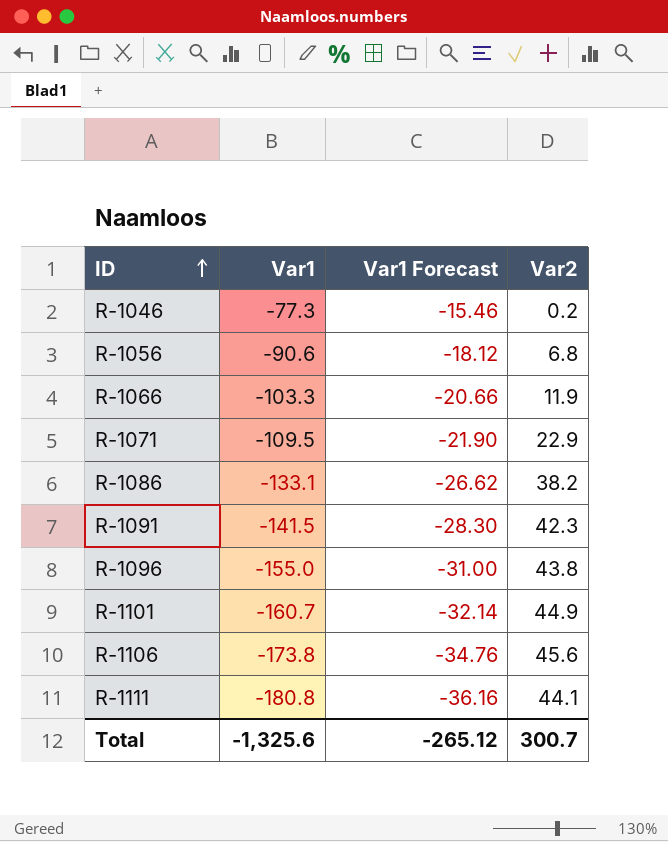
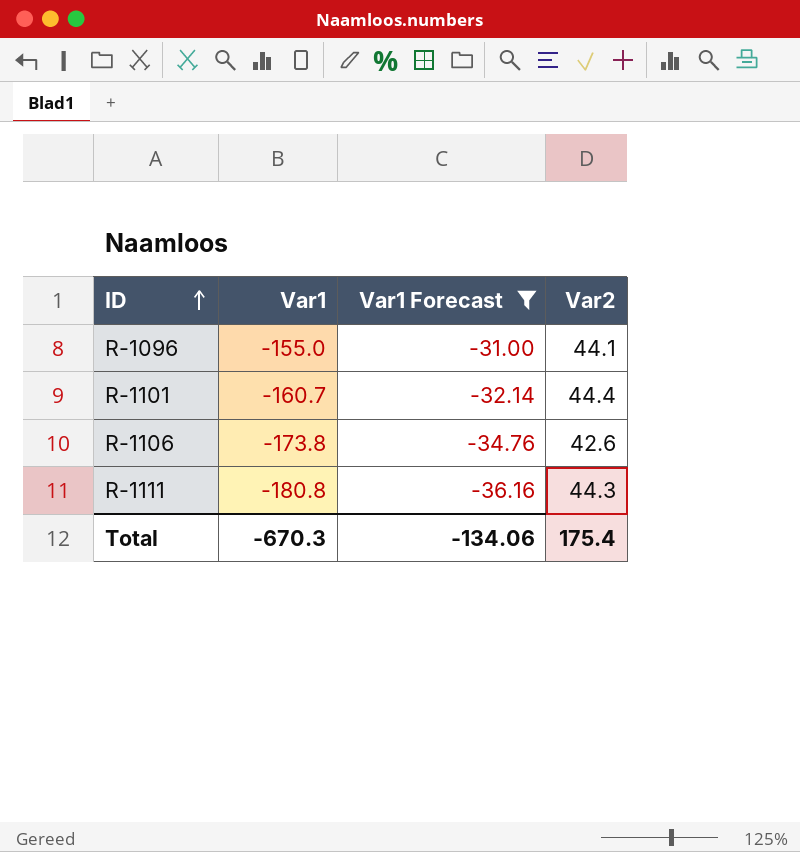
filter: none -> Var1 Forecast <= -31.00
R-1096 | Var2: 43.8 -> 44.1
R-1101 | Var2: 44.9 -> 44.4
R-1106 | Var2: 45.6 -> 42.6
R-1111 | Var2: 44.1 -> 44.3
Total | Var1: -1,325.6 -> -670.3
Total | Var1 Forecast: -265.12 -> -134.06
Total | Var2: 300.7 -> 175.4

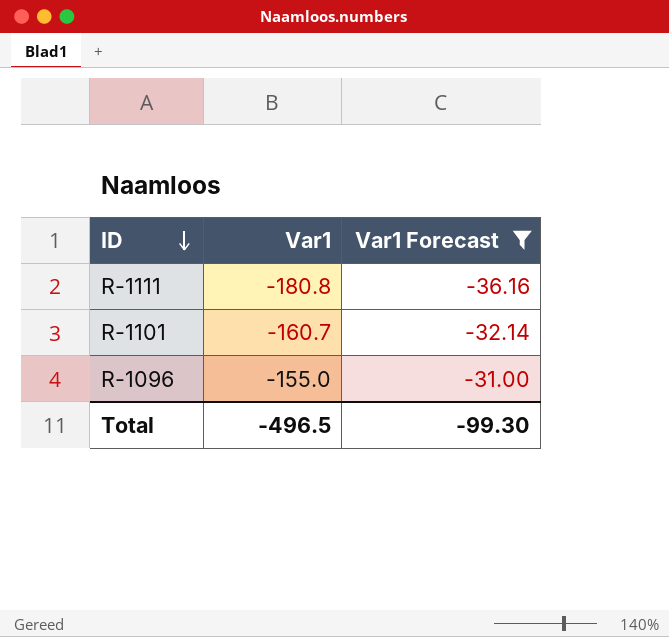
row order: ID ascending -> ID descending
column Var2 | position: 4 -> none
row R-1106: -173.8 | -34.76 | 42.6 -> none
Total | Var1: -670.3 -> -496.5
Total | Var1 Forecast: -134.06 -> -99.30

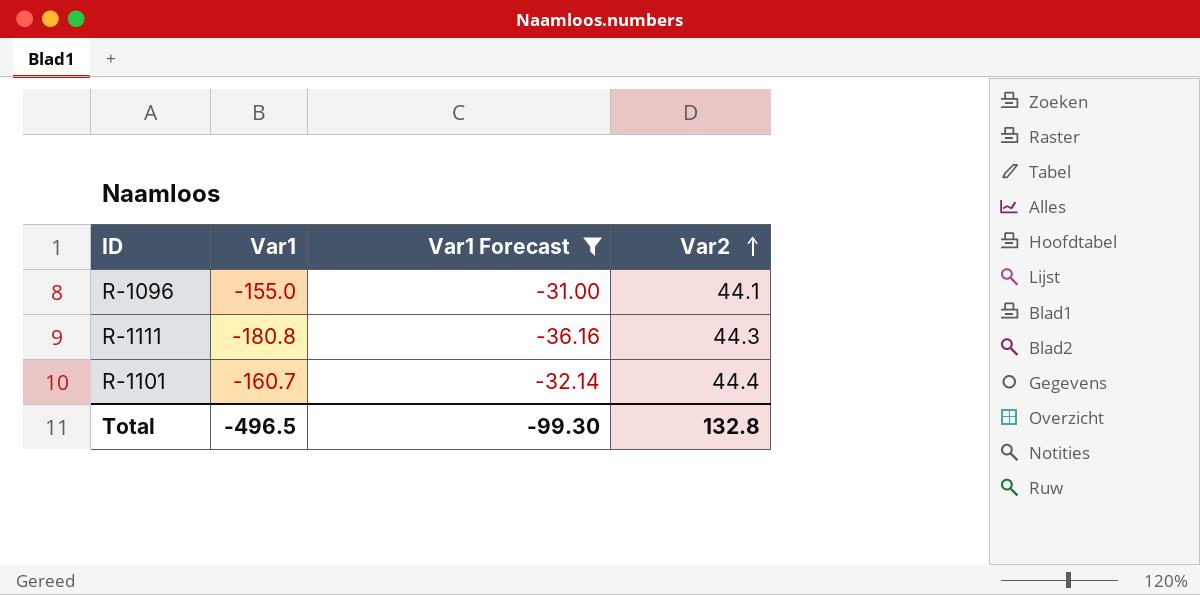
row order: ID descending -> Var2 ascending
column Var2 | position: none -> 4

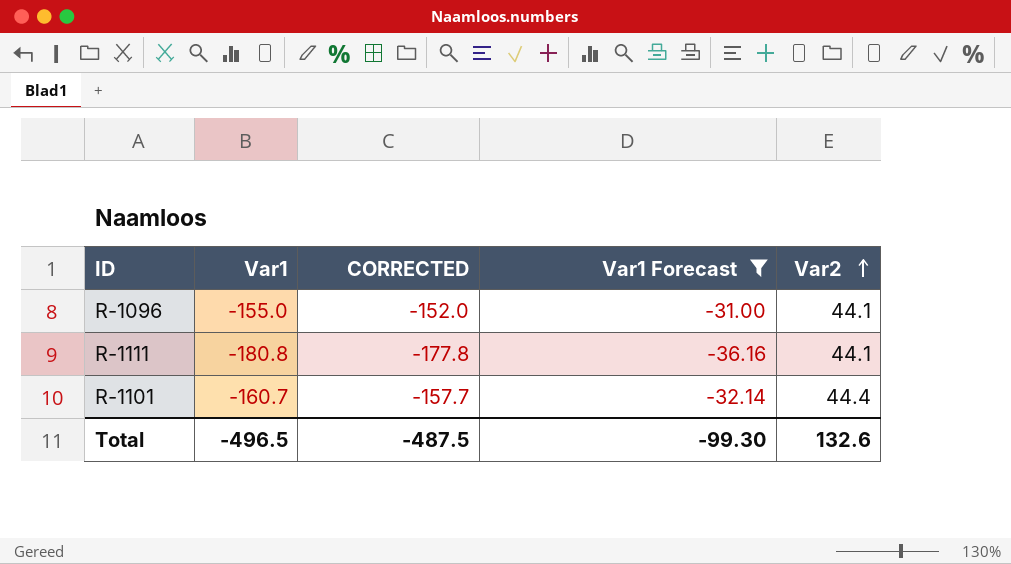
column CORRECTED | formula: none -> [Var1] + 3
R-1111 | Var2: 44.3 -> 44.1
Total | Var2: 132.8 -> 132.6

